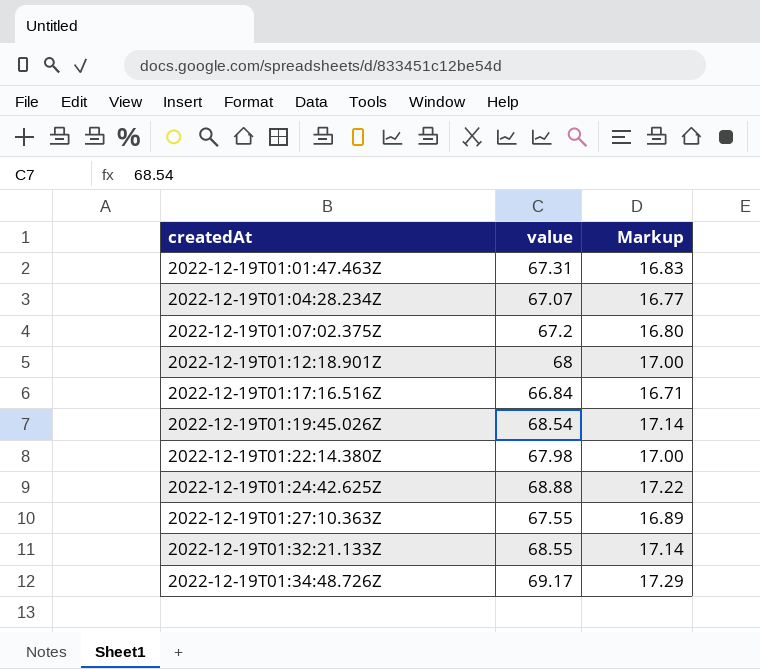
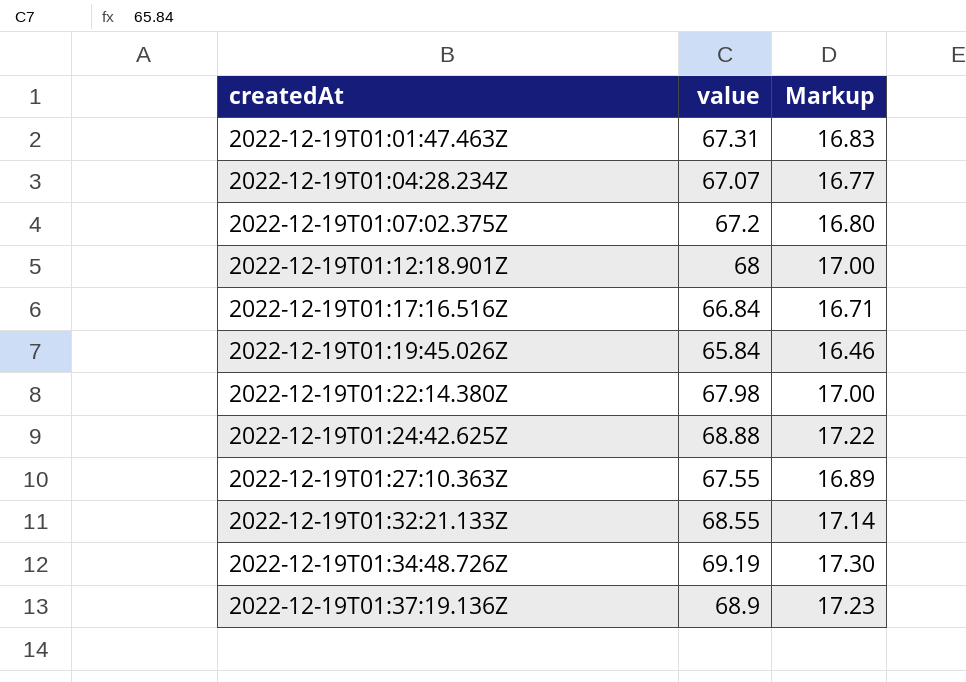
2022-12-19T01:19:45.026Z | value: 68.54 -> 65.84
2022-12-19T01:19:45.026Z | Markup: 17.14 -> 16.46
2022-12-19T01:34:48.726Z | value: 69.17 -> 69.19
2022-12-19T01:34:48.726Z | Markup: 17.29 -> 17.30
row 2022-12-19T01:37:19.136Z: none -> 68.9 | 17.23

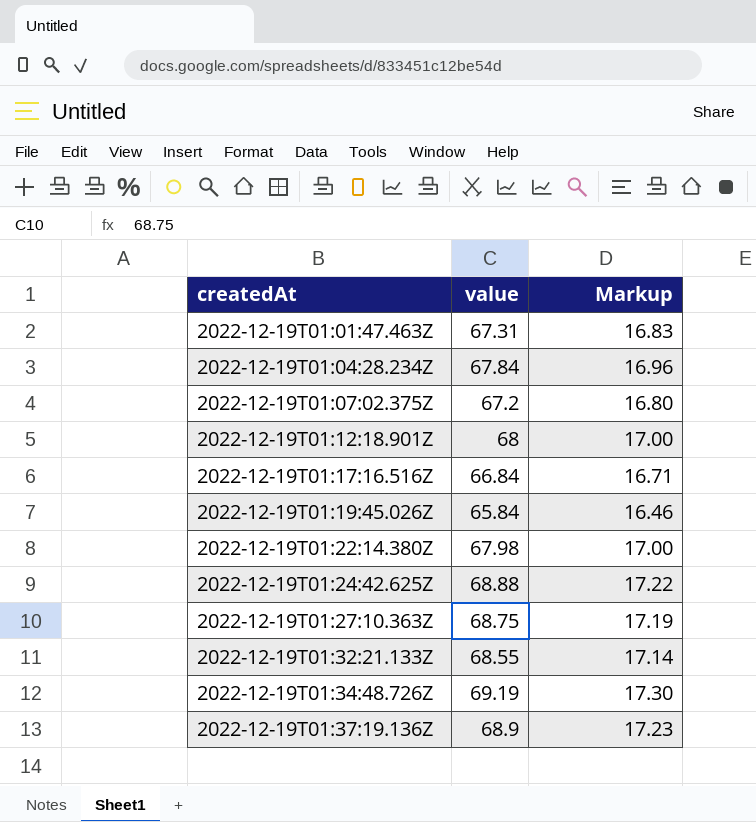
2022-12-19T01:04:28.234Z | value: 67.07 -> 67.84
2022-12-19T01:04:28.234Z | Markup: 16.77 -> 16.96
2022-12-19T01:27:10.363Z | value: 67.55 -> 68.75
2022-12-19T01:27:10.363Z | Markup: 16.89 -> 17.19

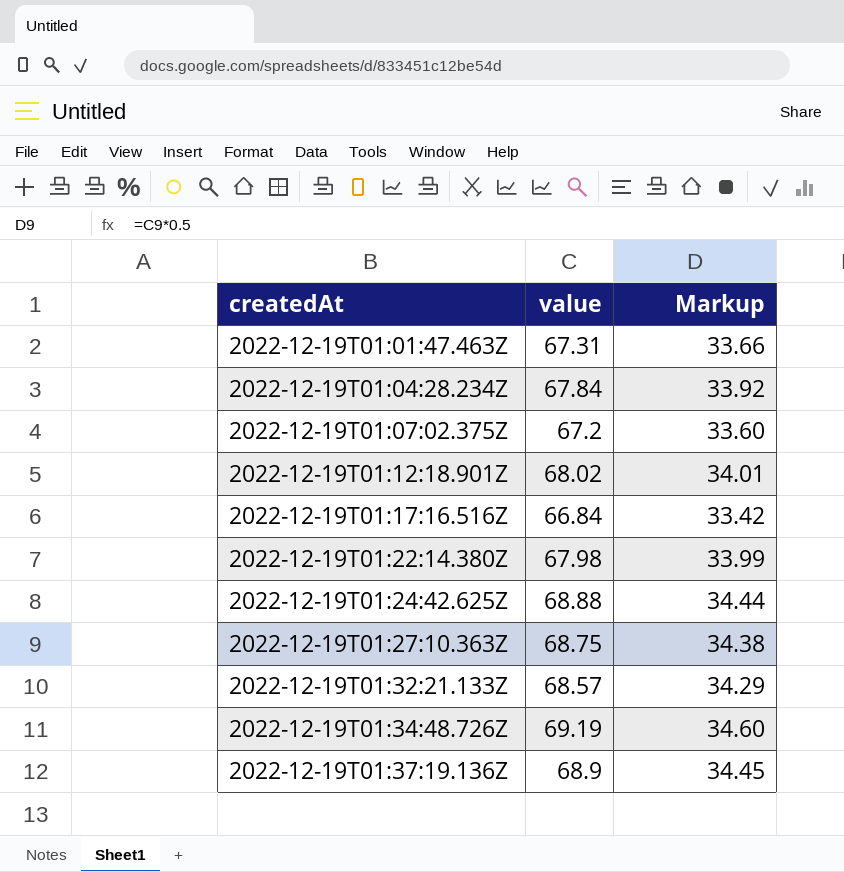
column Markup | formula: [value] * 0.25 -> [value] * 0.5
row 2022-12-19T01:19:45.026Z: 65.84 | 16.46 -> none
2022-12-19T01:12:18.901Z | value: 68 -> 68.02
2022-12-19T01:32:21.133Z | value: 68.55 -> 68.57

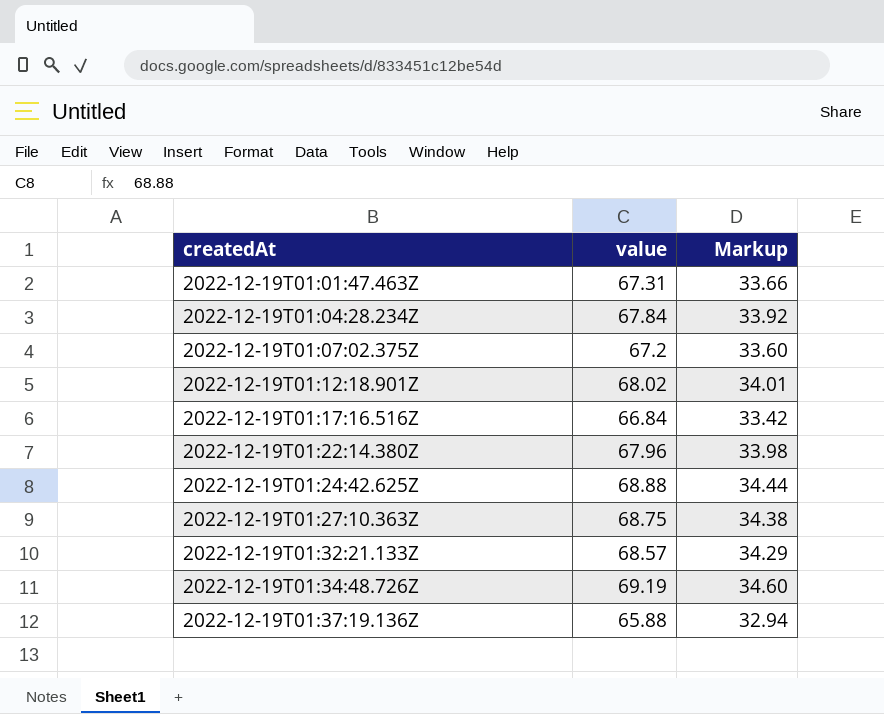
2022-12-19T01:22:14.380Z | value: 67.98 -> 67.96
2022-12-19T01:22:14.380Z | Markup: 33.99 -> 33.98
2022-12-19T01:37:19.136Z | value: 68.9 -> 65.88
2022-12-19T01:37:19.136Z | Markup: 34.45 -> 32.94

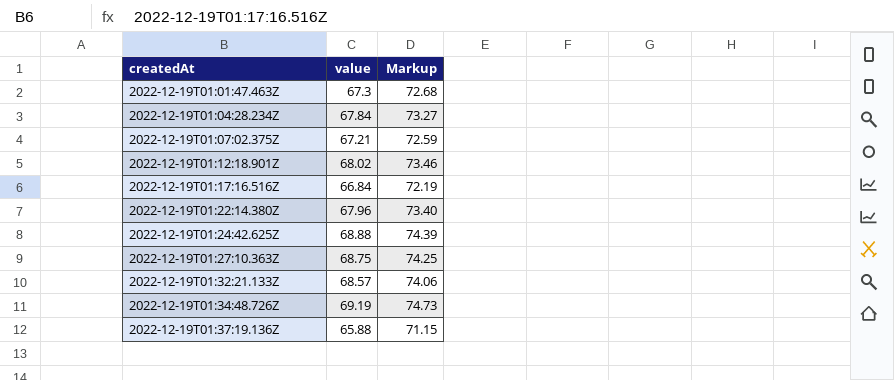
column Markup | formula: [value] * 0.5 -> [value] * 1.08
2022-12-19T01:01:47.463Z | value: 67.31 -> 67.3
2022-12-19T01:07:02.375Z | value: 67.2 -> 67.21

